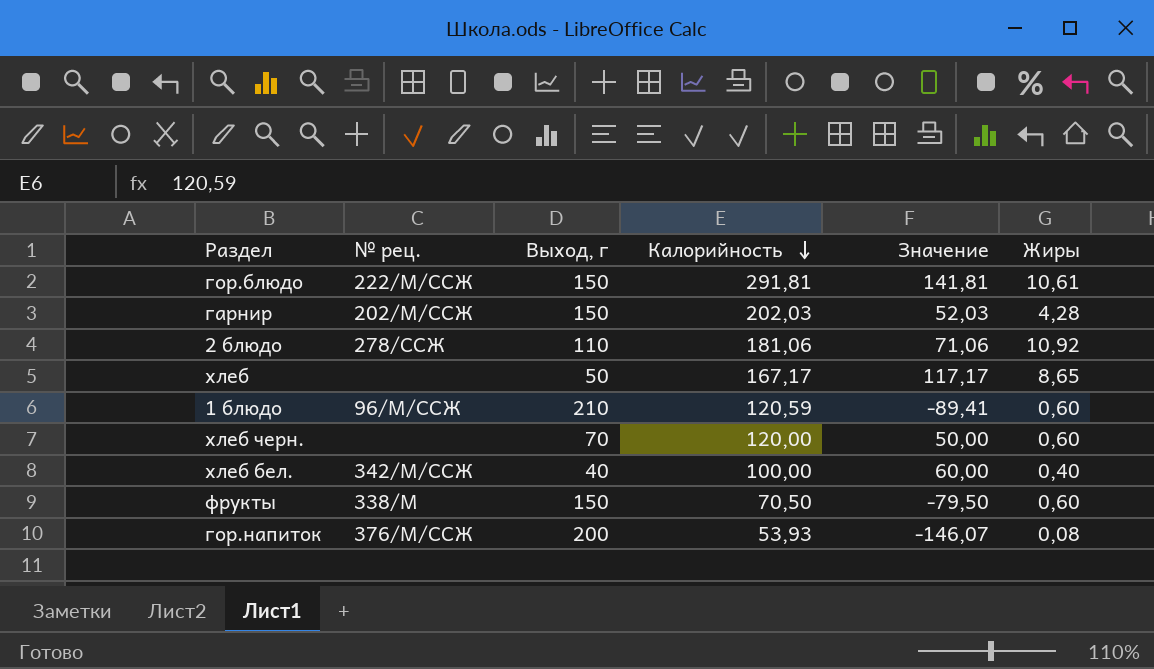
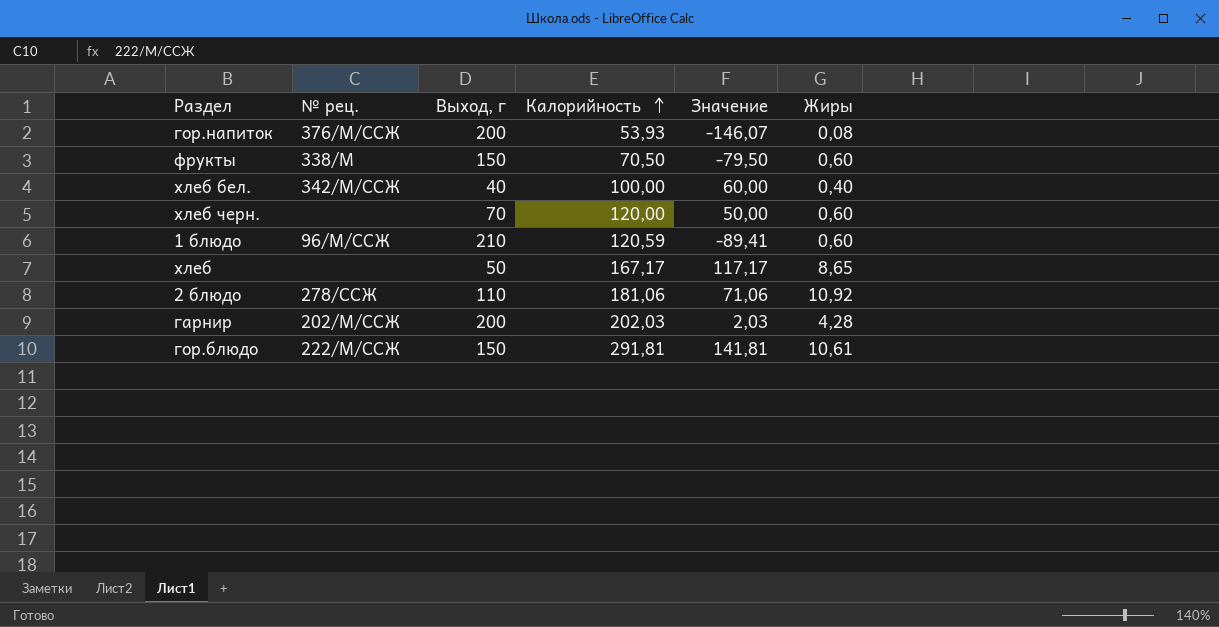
row order: Калорийность descending -> Калорийность ascending
гарнир | Выход, г: 150 -> 200
гарнир | Значение: 52,03 -> 2,03

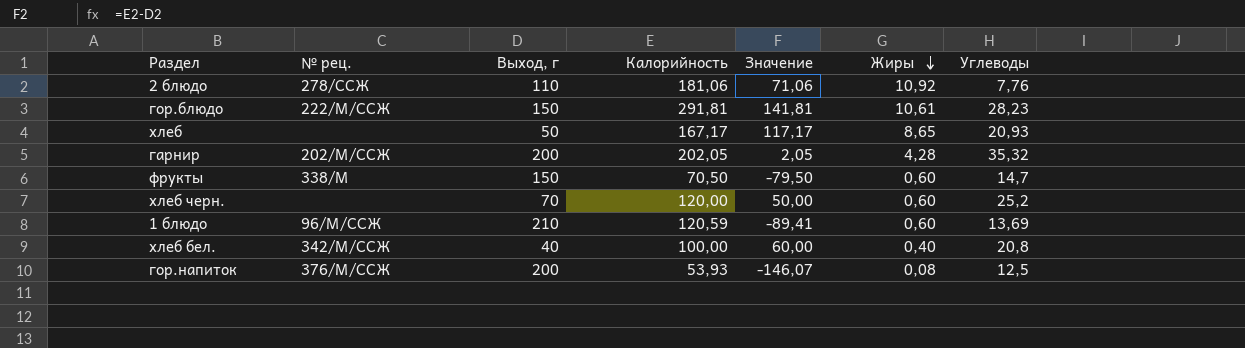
row order: Калорийность ascending -> Жиры descending
column Углеводы | position: none -> 7
гарнир | Калорийность: 202,03 -> 202,05
гарнир | Значение: 2,03 -> 2,05

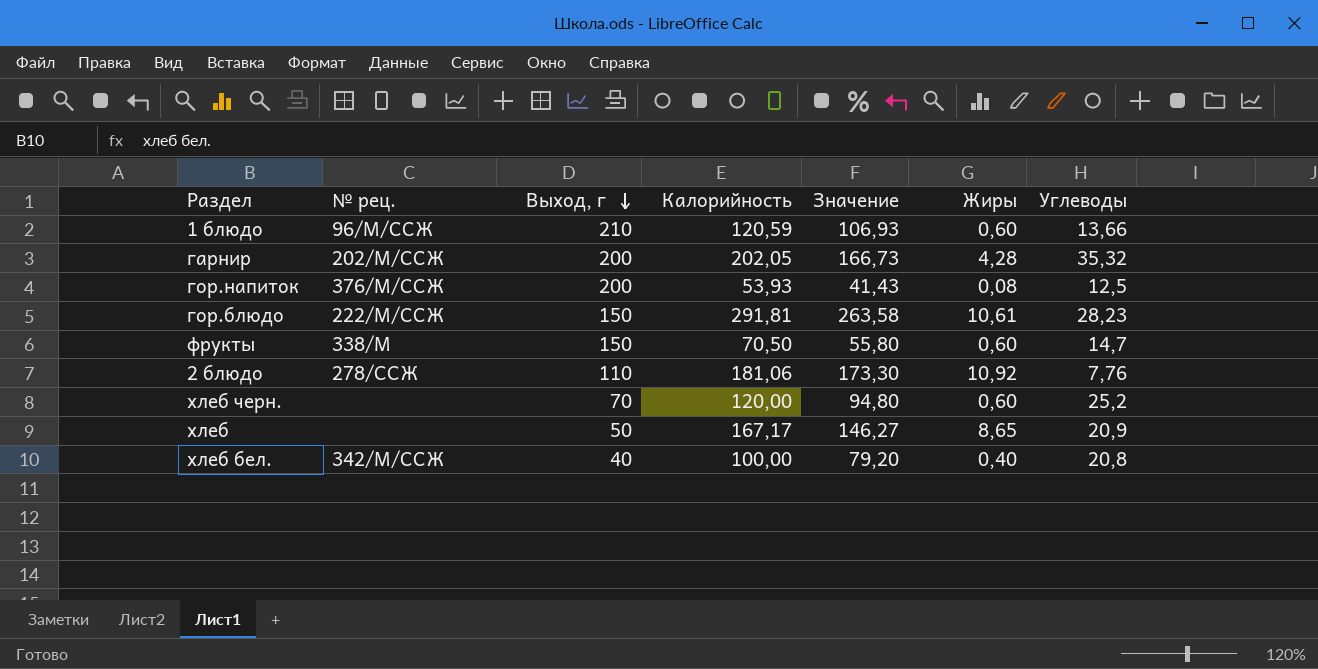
row order: Жиры descending -> Выход, г descending
column Значение | formula: [Калорийность] - [Выход, г] -> [Калорийность] - [Углеводы]
1 блюдо | Углеводы: 13,69 -> 13,66
хлеб | Углеводы: 20,93 -> 20,9

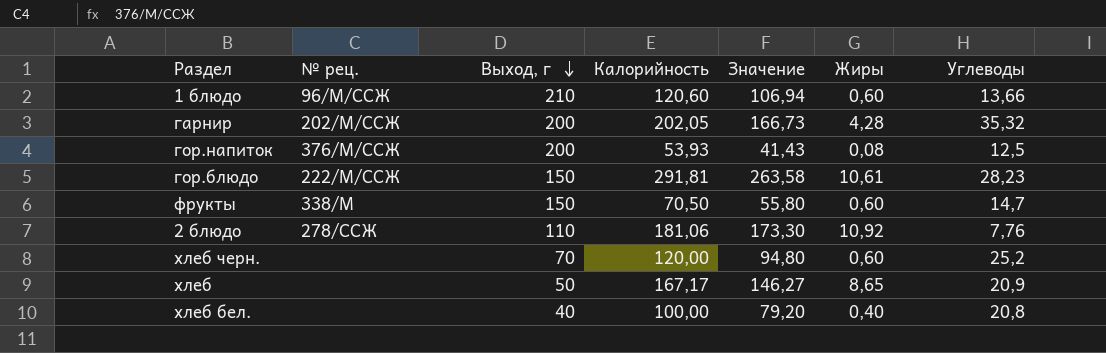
1 блюдо | Калорийность: 120,59 -> 120,60
1 блюдо | Значение: 106,93 -> 106,94
хлеб бел. | № рец.: 342/М/ССЖ -> none

